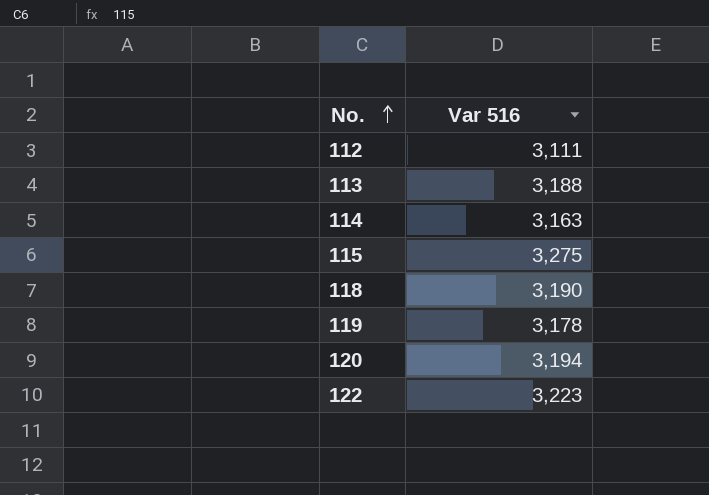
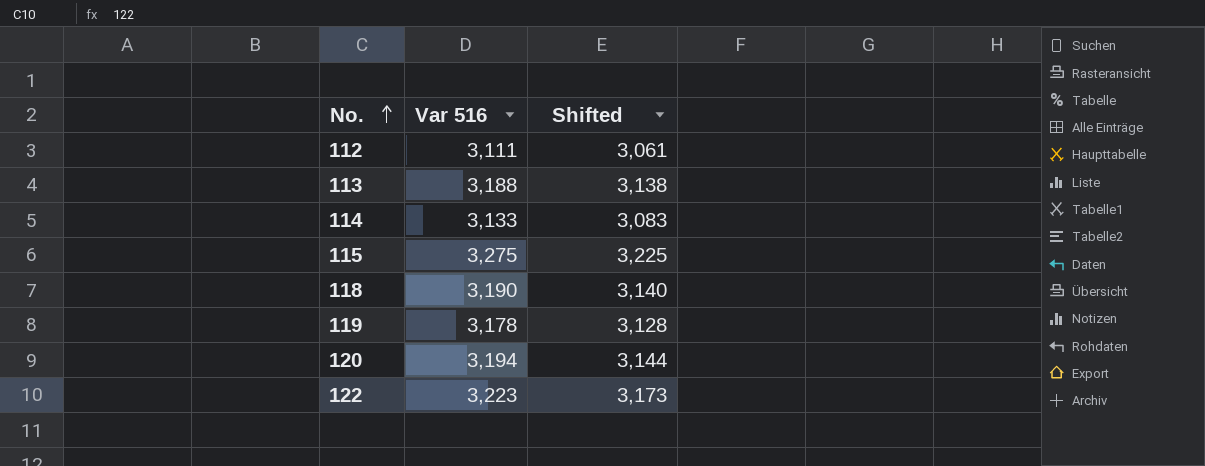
column Shifted | formula: none -> [Var 516] - 50
114 | Var 516: 3,163 -> 3,133

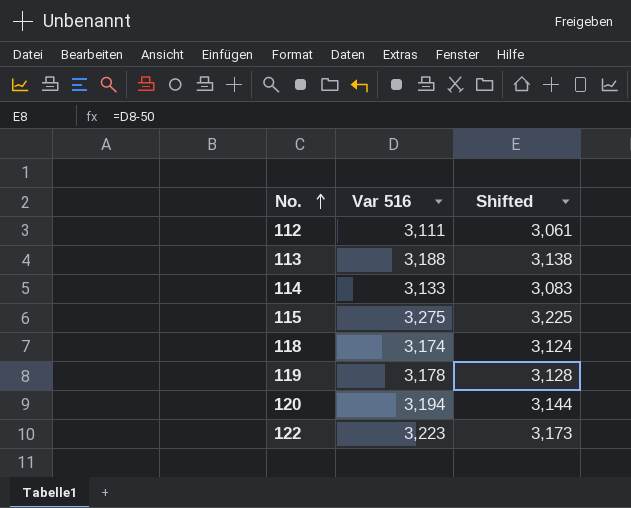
118 | Var 516: 3,190 -> 3,174
118 | Shifted: 3,140 -> 3,124

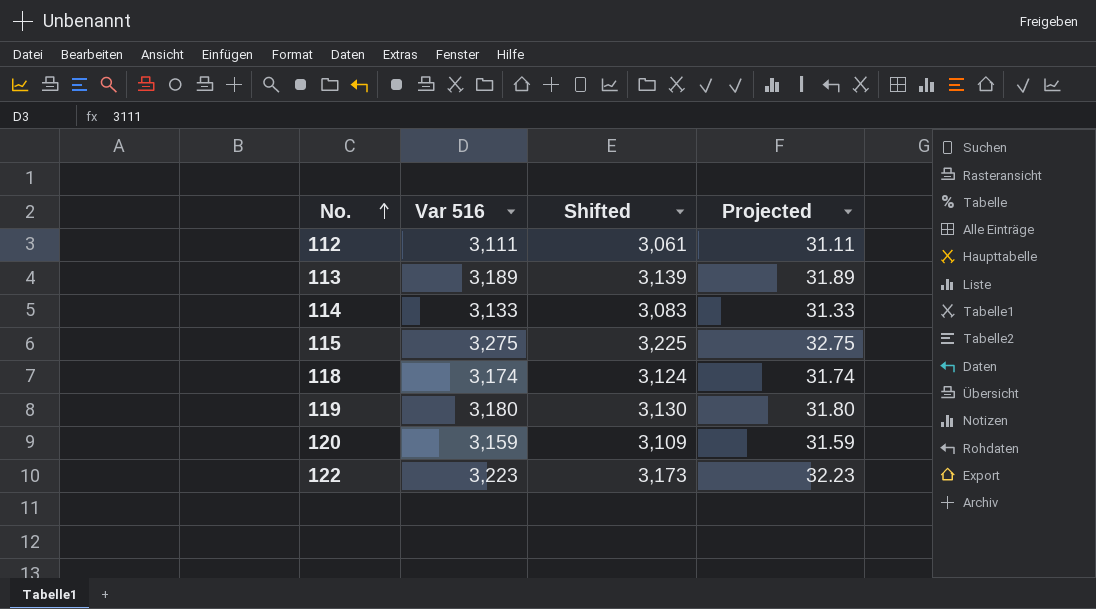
column Projected | formula: none -> [Var 516] * 0.01
113 | Var 516: 3,188 -> 3,189
113 | Shifted: 3,138 -> 3,139
119 | Var 516: 3,178 -> 3,180
119 | Shifted: 3,128 -> 3,130
120 | Var 516: 3,194 -> 3,159
120 | Shifted: 3,144 -> 3,109

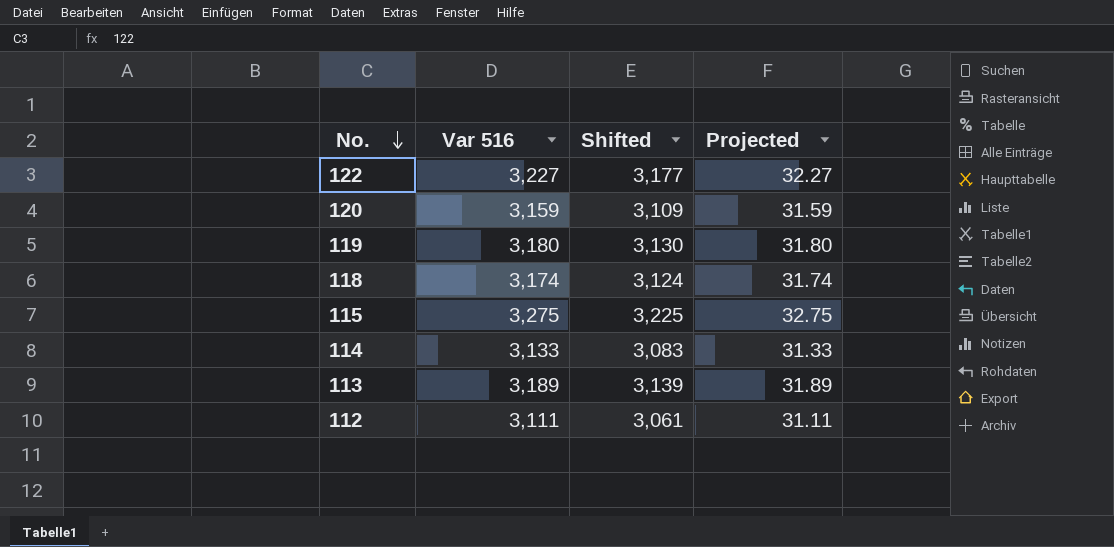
row order: No. ascending -> No. descending
122 | Var 516: 3,223 -> 3,227
122 | Shifted: 3,173 -> 3,177
122 | Projected: 32.23 -> 32.27

